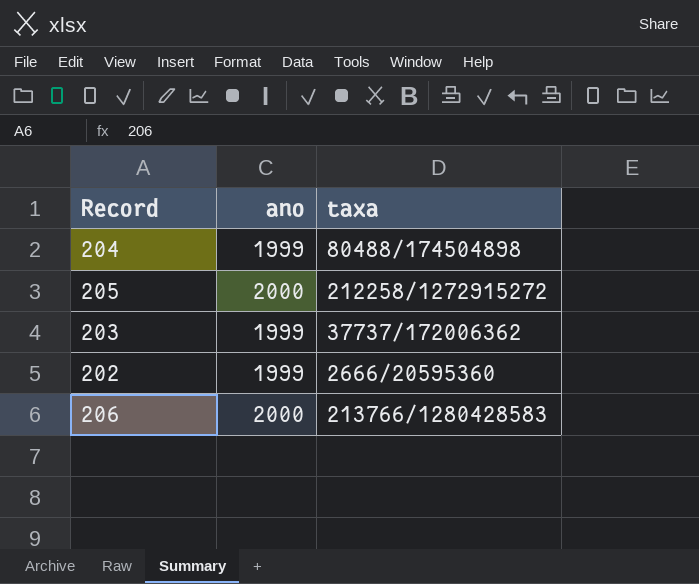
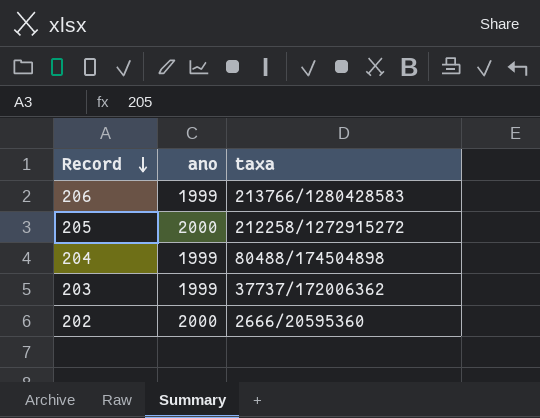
row order: none -> Record descending
206 | ano: 2000 -> 1999
202 | ano: 1999 -> 2000

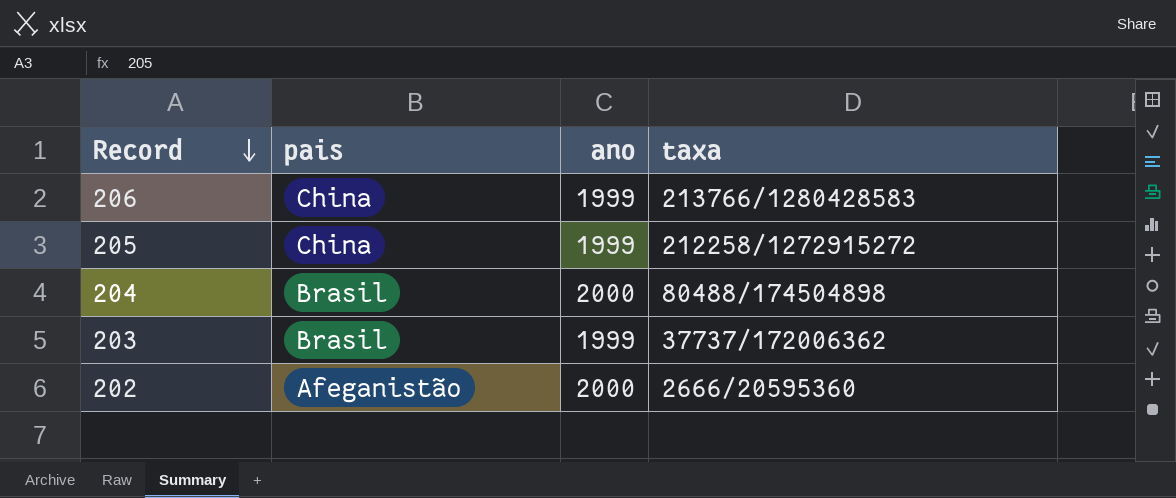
column pais | position: none -> 2
205 | ano: 2000 -> 1999
204 | ano: 1999 -> 2000

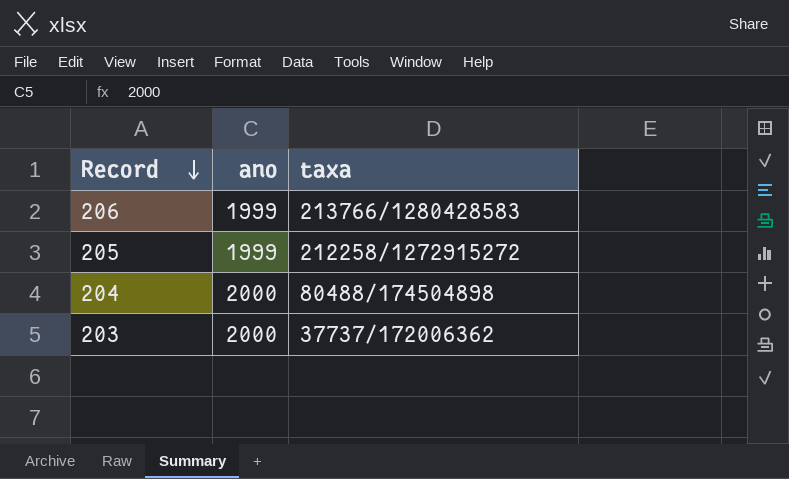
column pais | position: 2 -> none
row 202: Afeganistão | 2000 | 2666/20595360 -> none
203 | ano: 1999 -> 2000

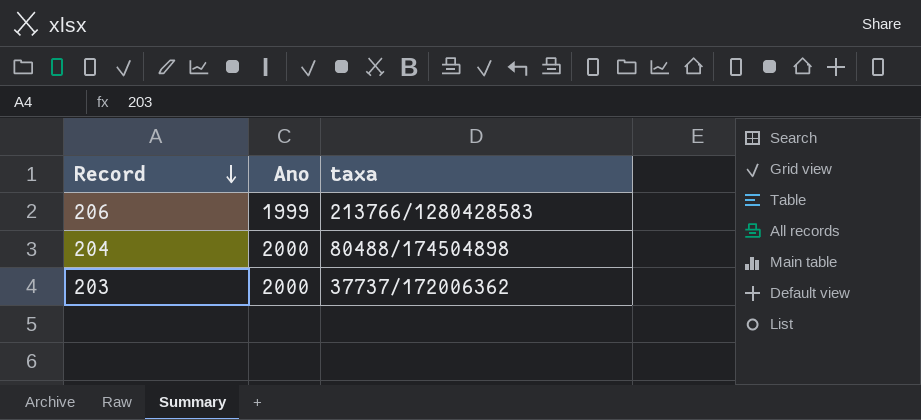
column name: ano -> Ano
row 205: 1999 | 212258/1272915272 -> none

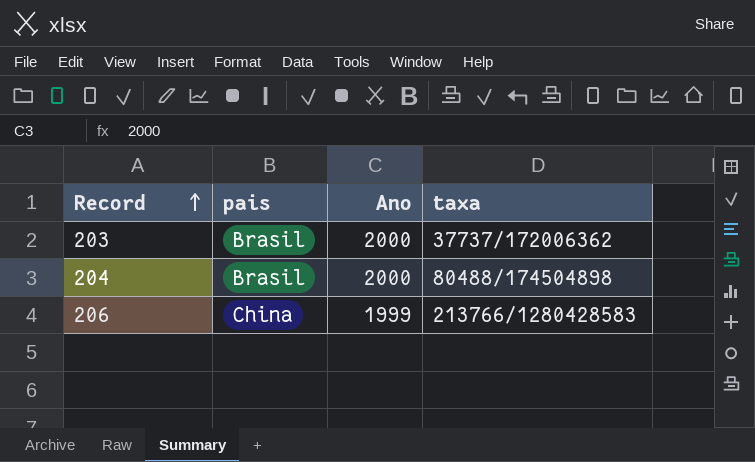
row order: Record descending -> Record ascending
column pais | position: none -> 2

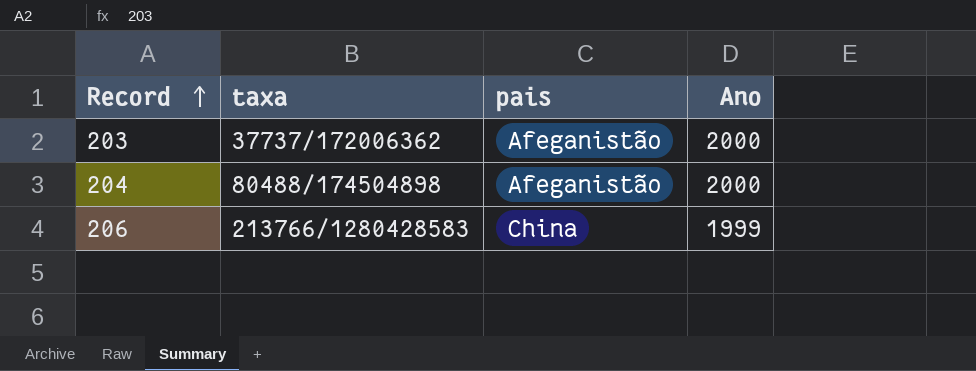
column taxa | position: 4 -> 2
203 | pais: Brasil -> Afeganistão
204 | pais: Brasil -> Afeganistão

